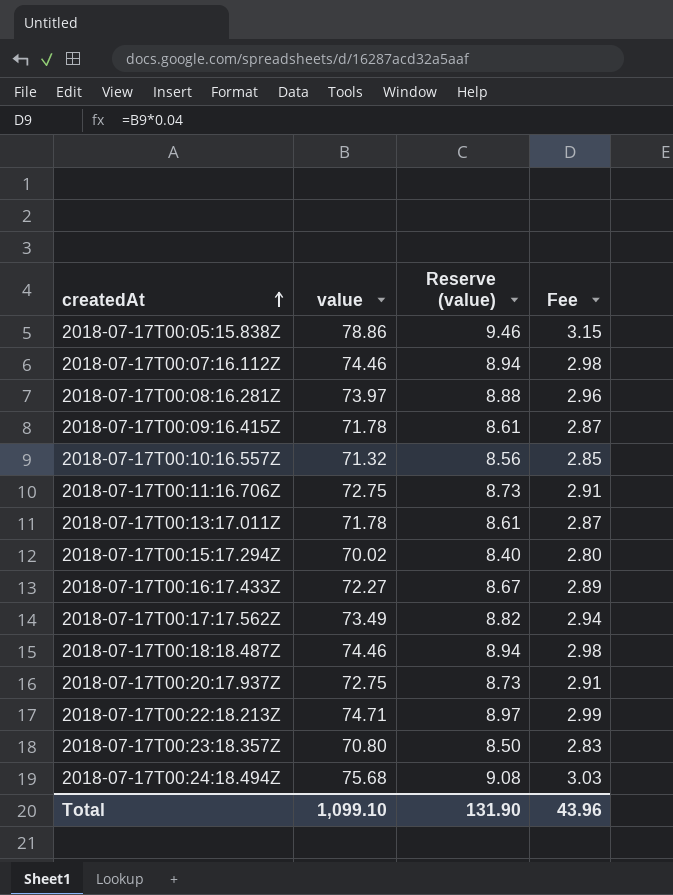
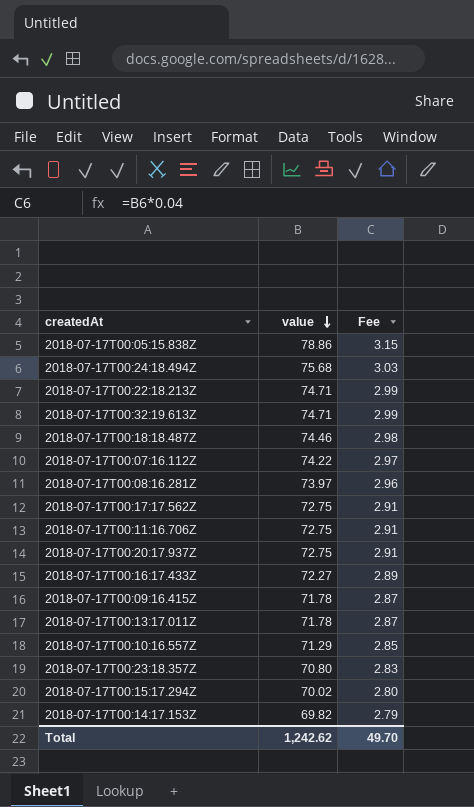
row order: createdAt ascending -> value descending
column Reserve (value) | formula: [value] * 0.12 -> none
row 2018-07-17T00:32:19.613Z: none -> 74.71 | 2.99
2018-07-17T00:07:16.112Z | value: 74.46 -> 74.22
2018-07-17T00:07:16.112Z | Fee: 2.98 -> 2.97
2018-07-17T00:17:17.562Z | value: 73.49 -> 72.75
2018-07-17T00:17:17.562Z | Fee: 2.94 -> 2.91
2018-07-17T00:10:16.557Z | value: 71.32 -> 71.29
row 2018-07-17T00:14:17.153Z: none -> 69.82 | 2.79
Total | value: 1,099.10 -> 1,242.62
Total | Fee: 43.96 -> 49.70

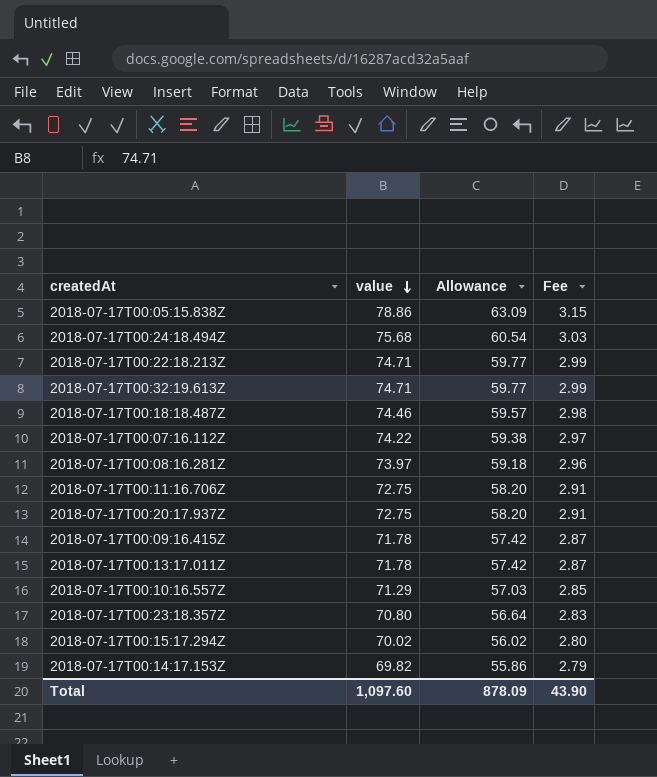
column Allowance | formula: none -> [value] * 0.8
row 2018-07-17T00:17:17.562Z: 72.75 | 2.91 -> none
row 2018-07-17T00:16:17.433Z: 72.27 | 2.89 -> none
Total | value: 1,242.62 -> 1,097.60
Total | Fee: 49.70 -> 43.90

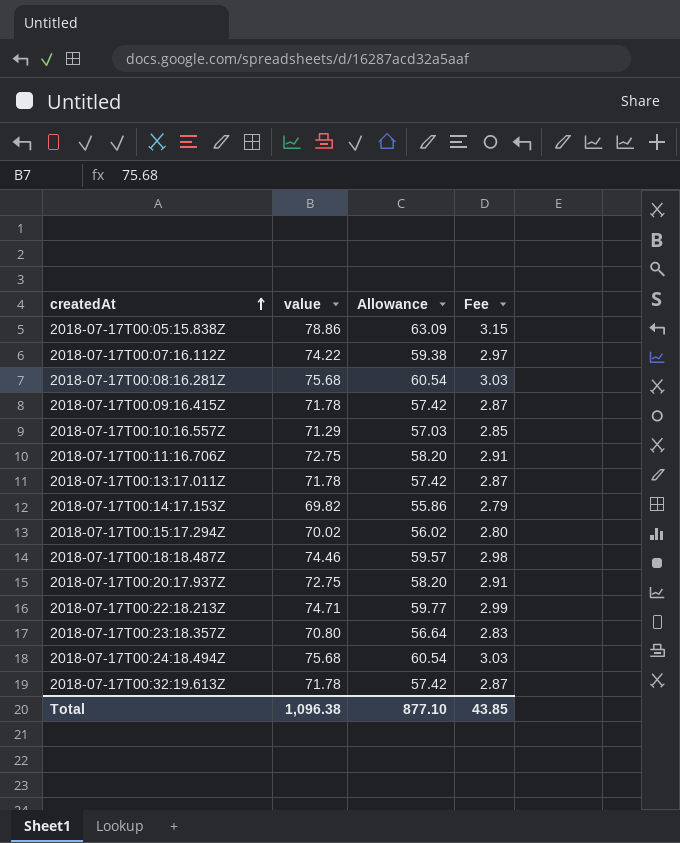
row order: value descending -> createdAt ascending
2018-07-17T00:08:16.281Z | value: 73.97 -> 75.68
2018-07-17T00:08:16.281Z | Allowance: 59.18 -> 60.54
2018-07-17T00:08:16.281Z | Fee: 2.96 -> 3.03
2018-07-17T00:32:19.613Z | value: 74.71 -> 71.78
2018-07-17T00:32:19.613Z | Allowance: 59.77 -> 57.42
2018-07-17T00:32:19.613Z | Fee: 2.99 -> 2.87
Total | value: 1,097.60 -> 1,096.38
Total | Allowance: 878.09 -> 877.10
Total | Fee: 43.90 -> 43.85

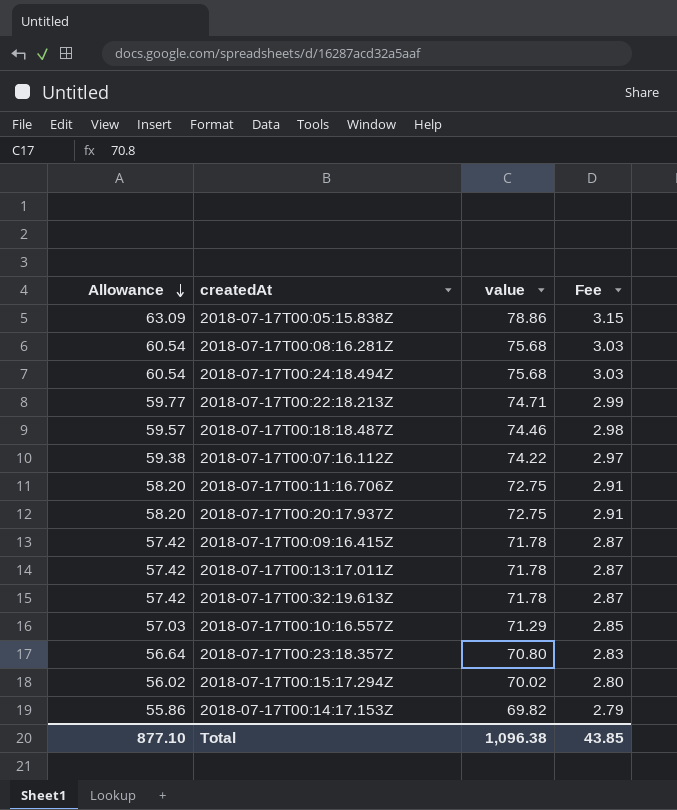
row order: createdAt ascending -> Allowance descending
column Allowance | position: 3 -> 1

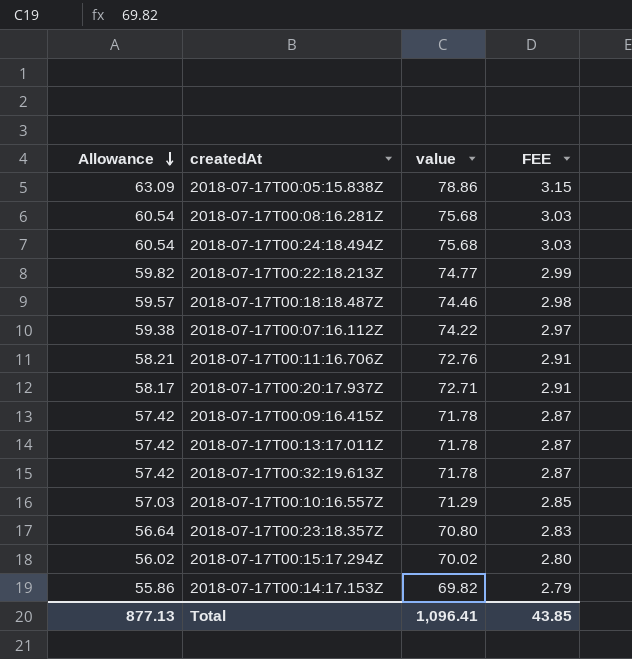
column name: Fee -> FEE
2018-07-17T00:22:18.213Z | Allowance: 59.77 -> 59.82
2018-07-17T00:22:18.213Z | value: 74.71 -> 74.77
2018-07-17T00:11:16.706Z | Allowance: 58.20 -> 58.21
2018-07-17T00:11:16.706Z | value: 72.75 -> 72.76
2018-07-17T00:20:17.937Z | Allowance: 58.20 -> 58.17
2018-07-17T00:20:17.937Z | value: 72.75 -> 72.71
Total | Allowance: 877.10 -> 877.13
Total | value: 1,096.38 -> 1,096.41

